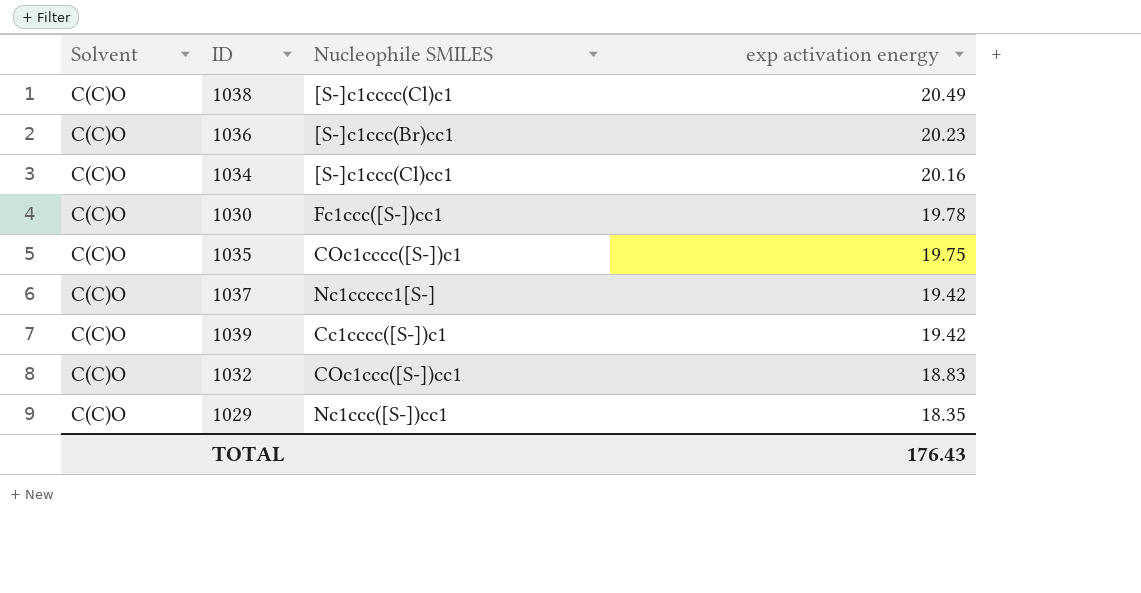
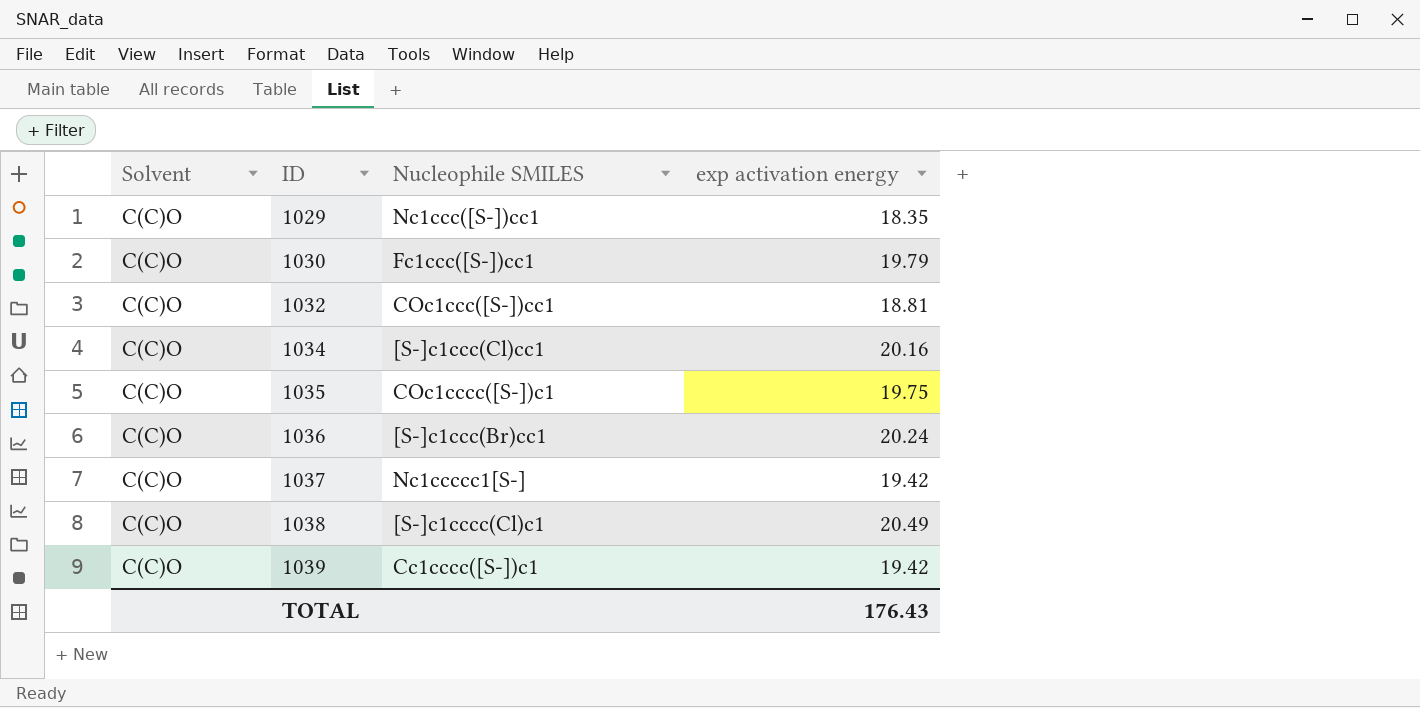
row order: exp activation energy descending -> ID ascending
1030 | exp activation energy: 19.78 -> 19.79
1032 | exp activation energy: 18.83 -> 18.81
1036 | exp activation energy: 20.23 -> 20.24

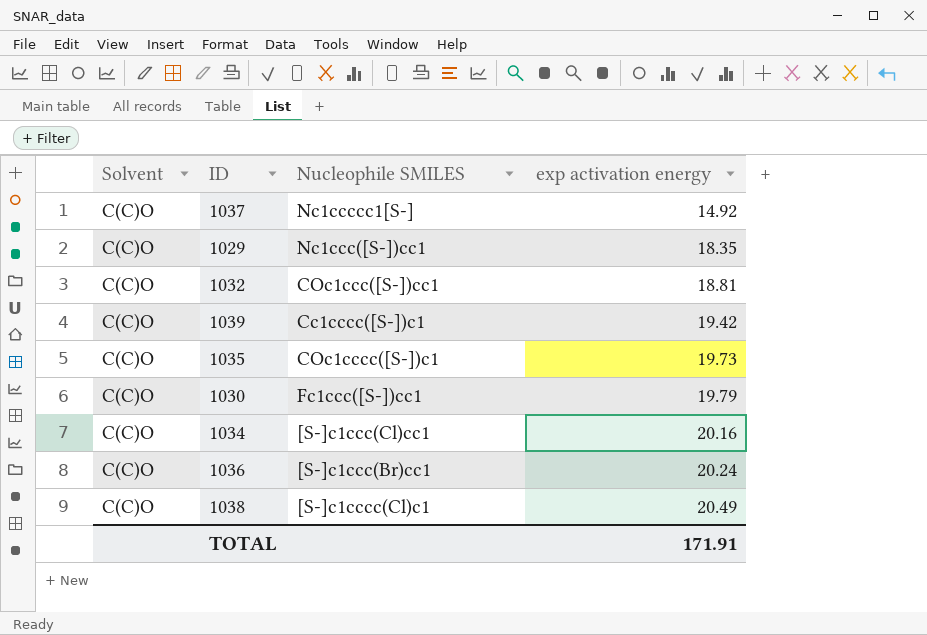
row order: ID ascending -> exp activation energy ascending
1037 | exp activation energy: 19.42 -> 14.92
1035 | exp activation energy: 19.75 -> 19.73
TOTAL | exp activation energy: 176.43 -> 171.91

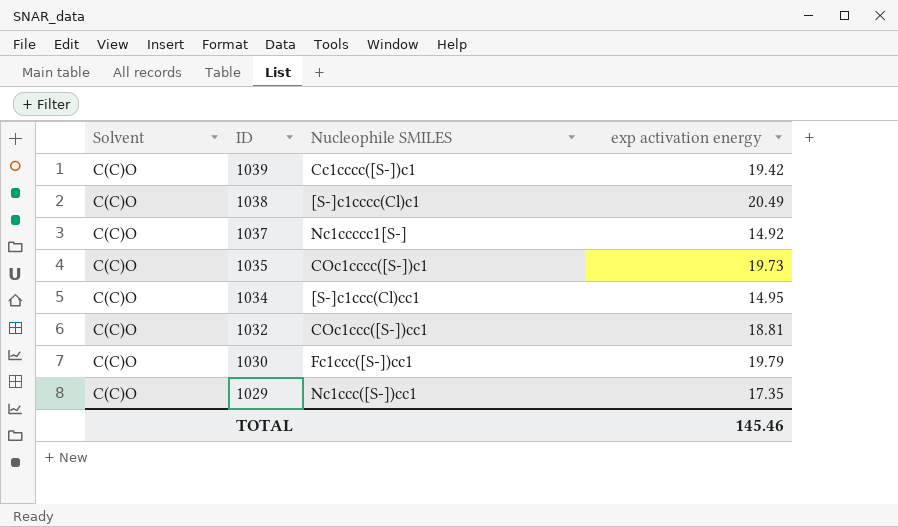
row order: exp activation energy ascending -> ID descending
row 1036: C(C)O | [S-]c1ccc(Br)cc1 | 20.24 -> none
1034 | exp activation energy: 20.16 -> 14.95
1029 | exp activation energy: 18.35 -> 17.35
TOTAL | exp activation energy: 171.91 -> 145.46

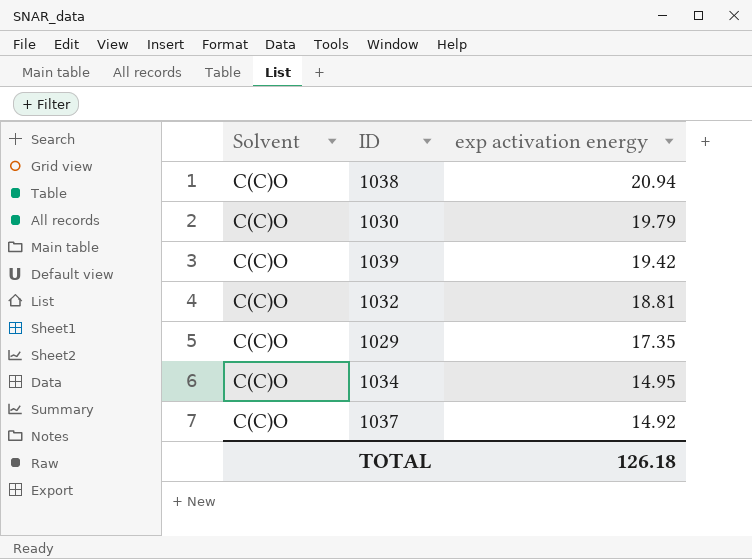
row order: ID descending -> exp activation energy descending
column Nucleophile SMILES | position: 3 -> none
row 1035: C(C)O | COc1cccc([S-])c1 | 19.73 -> none
1038 | exp activation energy: 20.49 -> 20.94
TOTAL | exp activation energy: 145.46 -> 126.18

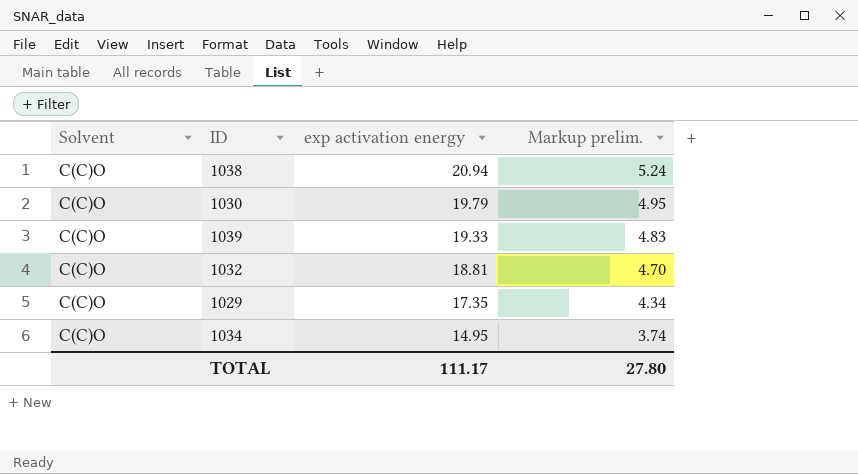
column Markup prelim. | formula: none -> [exp activation energy] * 0.25
row 1037: C(C)O | 14.92 -> none
1039 | exp activation energy: 19.42 -> 19.33
TOTAL | exp activation energy: 126.18 -> 111.17

